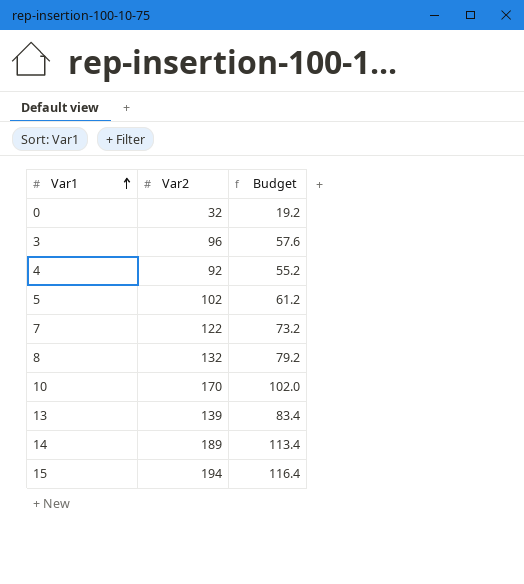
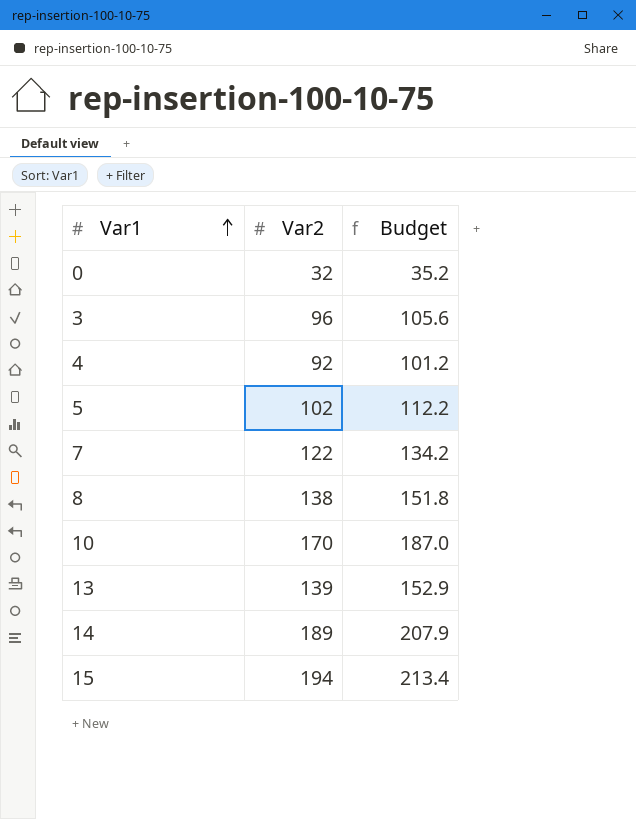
column Budget | formula: [Var2] * 0.6 -> [Var2] * 1.1
8 | Var2: 132 -> 138

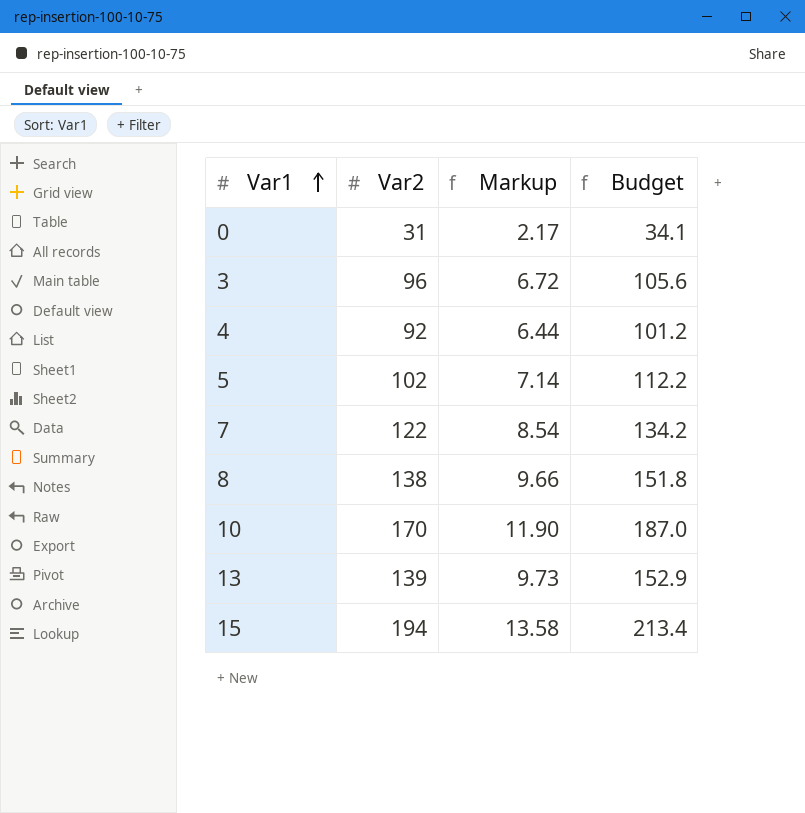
column Markup | formula: none -> [Var2] * 0.07
row 14: 189 | 207.9 -> none
0 | Var2: 32 -> 31
0 | Budget: 35.2 -> 34.1

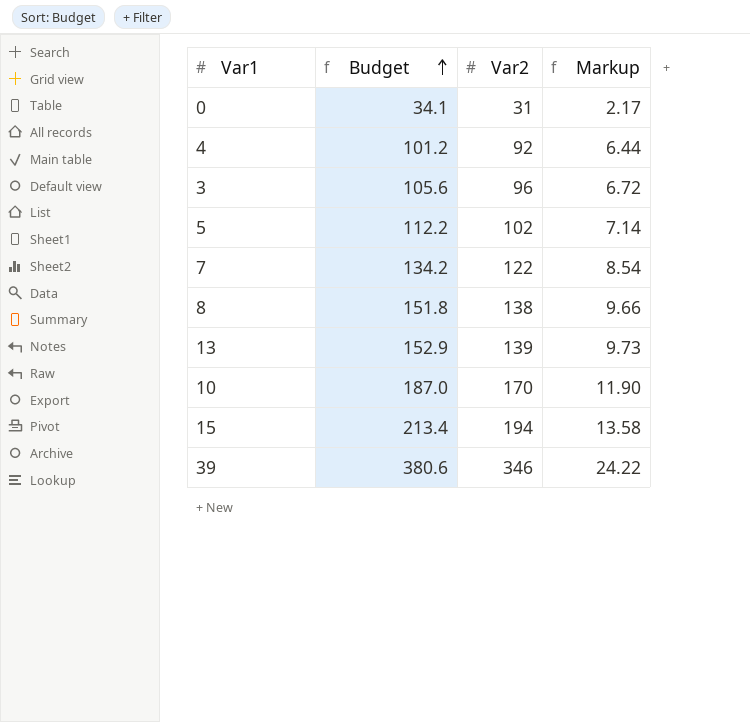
row order: Var1 ascending -> Budget ascending
column Budget | position: 4 -> 2
row 39: none -> 380.6 | 346 | 24.22

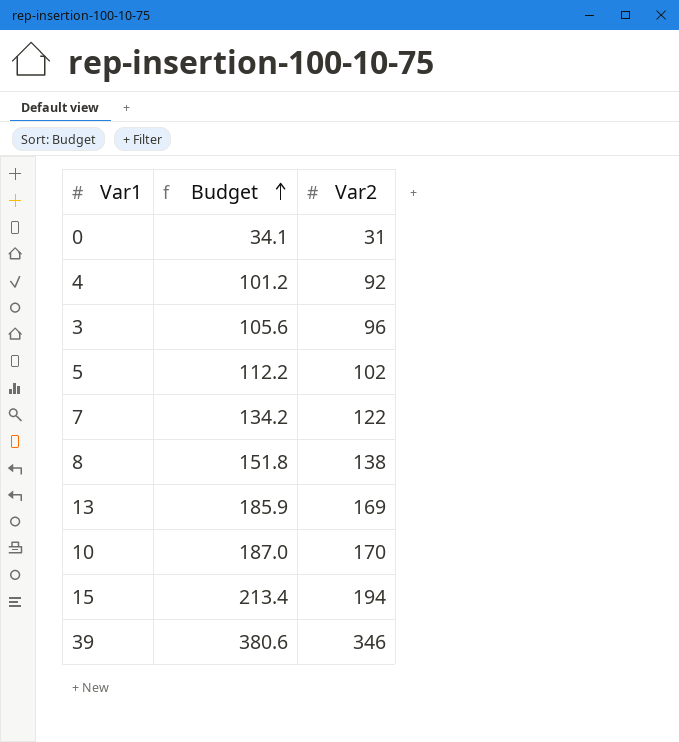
column Markup | formula: [Var2] * 0.07 -> none
13 | Budget: 152.9 -> 185.9
13 | Var2: 139 -> 169

